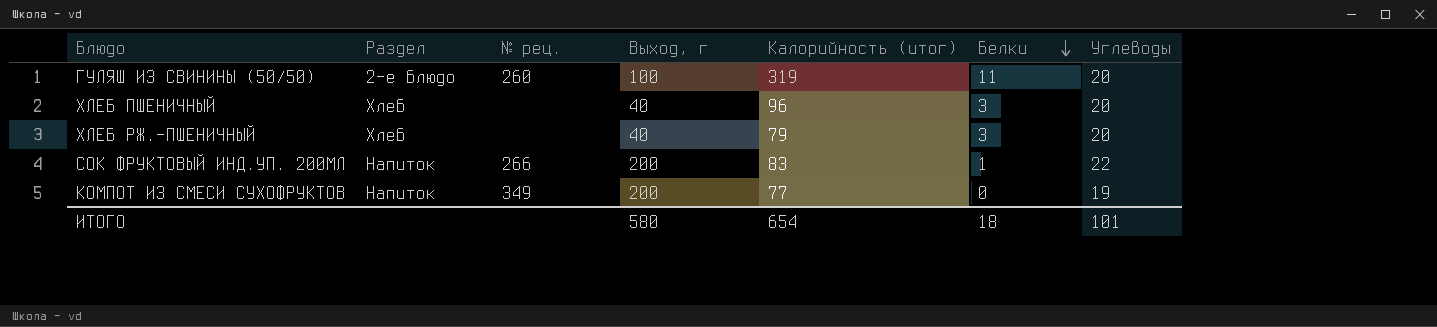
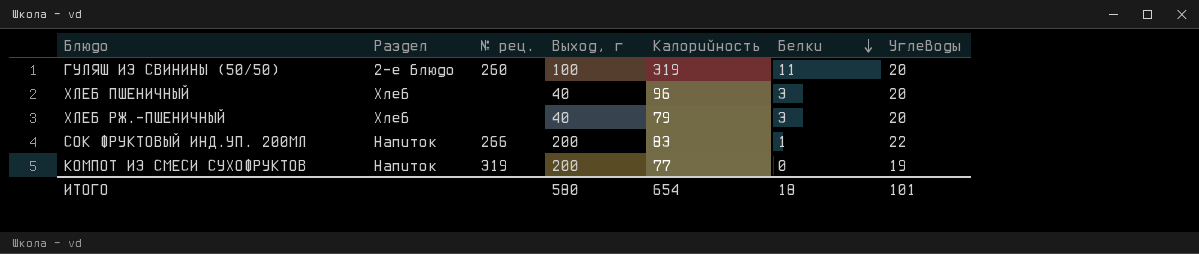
column name: Калорийность (итог) -> Калорийность
КОМПОТ ИЗ СМЕСИ СУХОФРУКТОВ | № рец.: 349 -> 319

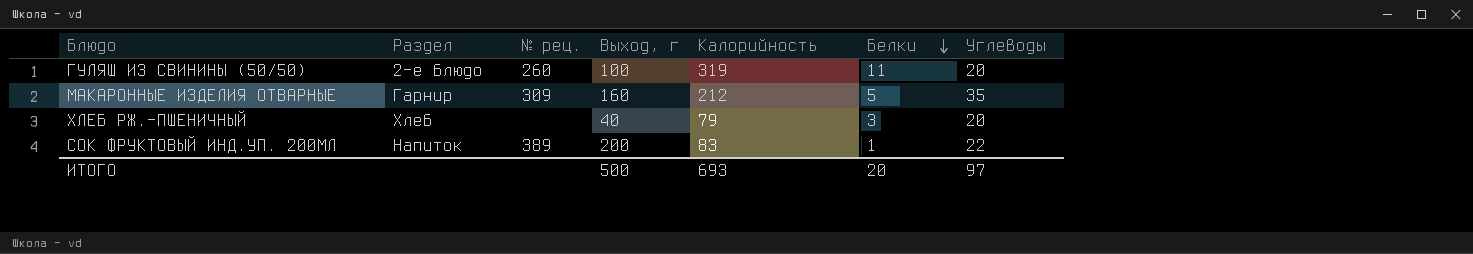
row ХЛЕБ ПШЕНИЧНЫЙ: Хлеб | none | 40 | 96 | 3 | 20 -> none
row КОМПОТ ИЗ СМЕСИ СУХОФРУКТОВ: Напиток | 319 | 200 | 77 | 0 | 19 -> none
row МАКАРОННЫЕ ИЗДЕЛИЯ ОТВАРНЫЕ: none -> Гарнир | 309 | 160 | 212 | 5 | 35
СОК ФРУКТОВЫЙ ИНД.УП. 200МЛ | № рец.: 266 -> 389
ИТОГО | Выход, г: 580 -> 500
ИТОГО | Калорийность: 654 -> 693
ИТОГО | Белки: 18 -> 20
ИТОГО | Углеводы: 101 -> 97

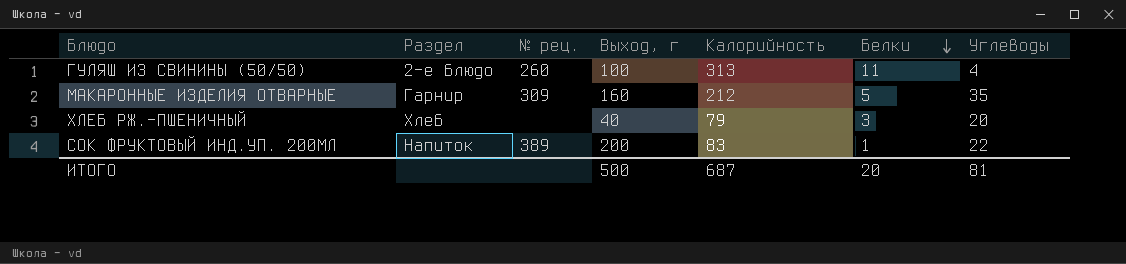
ГУЛЯШ ИЗ СВИНИНЫ (50/50) | Калорийность: 319 -> 313
ГУЛЯШ ИЗ СВИНИНЫ (50/50) | Углеводы: 20 -> 4
ИТОГО | Калорийность: 693 -> 687
ИТОГО | Углеводы: 97 -> 81

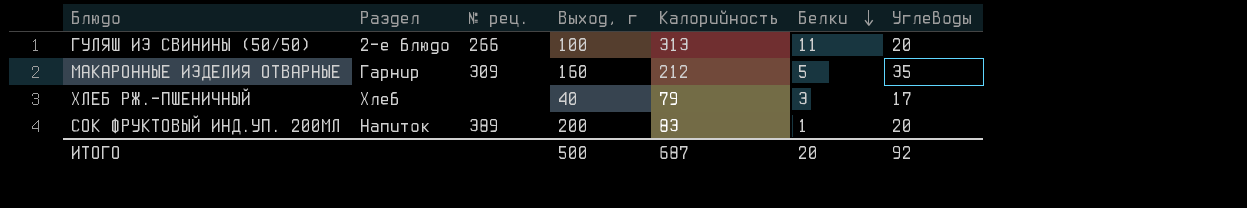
ГУЛЯШ ИЗ СВИНИНЫ (50/50) | № рец.: 260 -> 266
ГУЛЯШ ИЗ СВИНИНЫ (50/50) | Углеводы: 4 -> 20
ХЛЕБ РЖ.-ПШЕНИЧНЫЙ | Углеводы: 20 -> 17
СОК ФРУКТОВЫЙ ИНД.УП. 200МЛ | Углеводы: 22 -> 20
ИТОГО | Углеводы: 81 -> 92

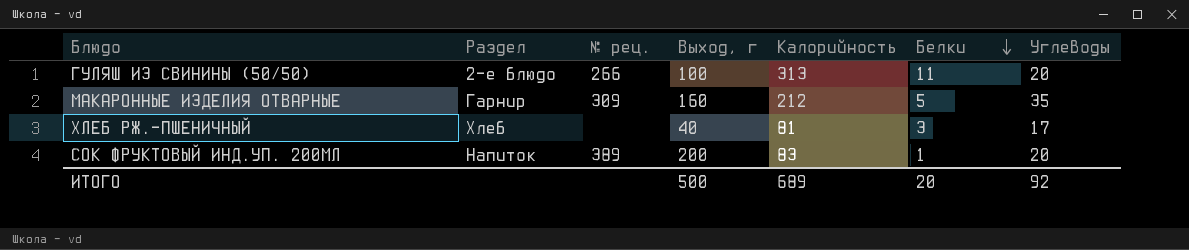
ХЛЕБ РЖ.-ПШЕНИЧНЫЙ | Калорийность: 79 -> 81
ИТОГО | Калорийность: 687 -> 689

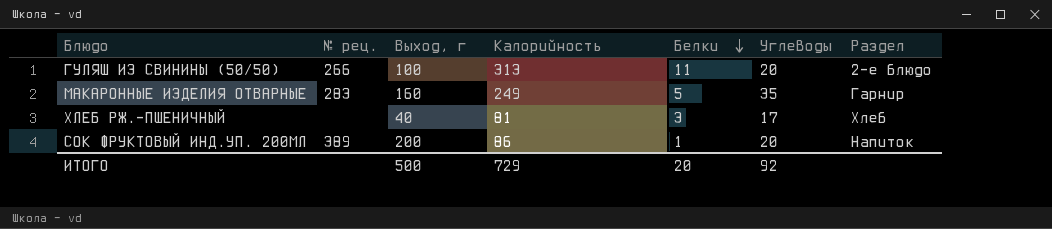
column Раздел | position: 2 -> 7
МАКАРОННЫЕ ИЗДЕЛИЯ ОТВАРНЫЕ | № рец.: 309 -> 283
МАКАРОННЫЕ ИЗДЕЛИЯ ОТВАРНЫЕ | Калорийность: 212 -> 249
СОК ФРУКТОВЫЙ ИНД.УП. 200МЛ | Калорийность: 83 -> 86
ИТОГО | Калорийность: 689 -> 729

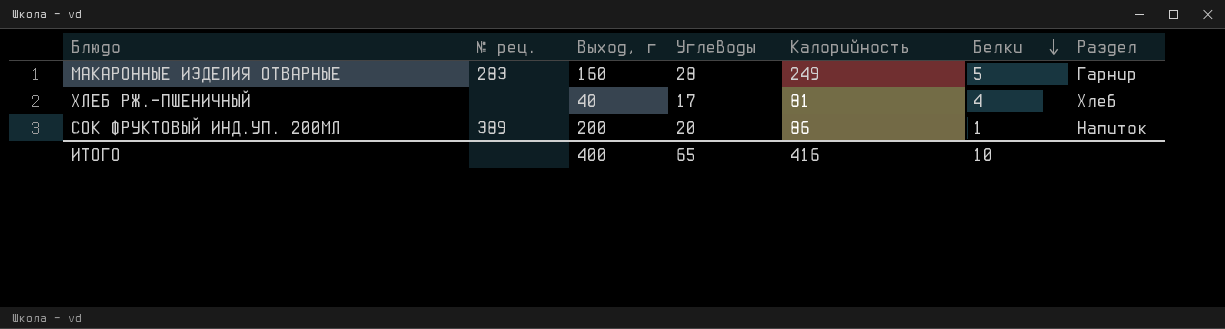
column Углеводы | position: 6 -> 4
row ГУЛЯШ ИЗ СВИНИНЫ (50/50): 266 | 100 | 313 | 11 | 20 | 2-е блюдо -> none
МАКАРОННЫЕ ИЗДЕЛИЯ ОТВАРНЫЕ | Углеводы: 35 -> 28
ХЛЕБ РЖ.-ПШЕНИЧНЫЙ | Белки: 3 -> 4
ИТОГО | Выход, г: 500 -> 400
ИТОГО | Углеводы: 92 -> 65
ИТОГО | Калорийность: 729 -> 416
ИТОГО | Белки: 20 -> 10

